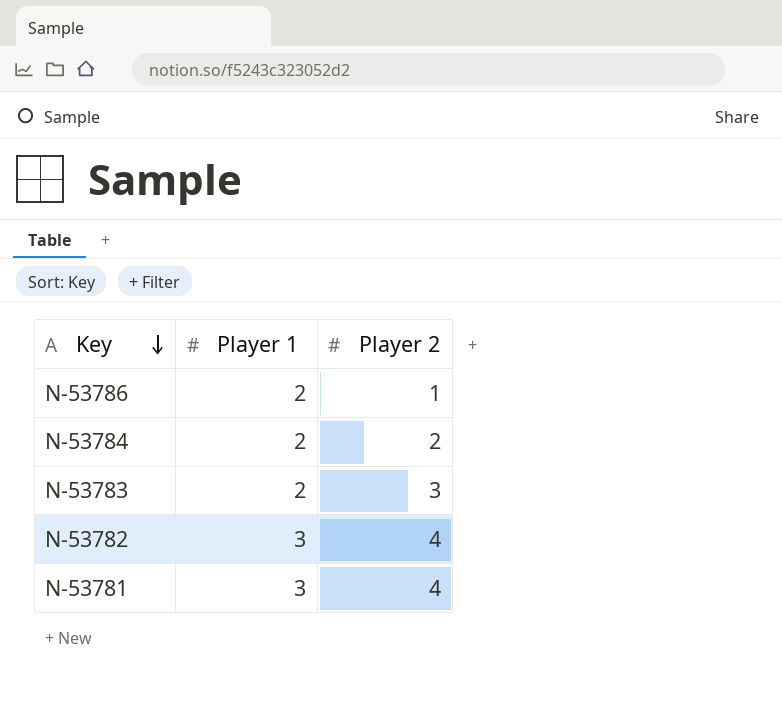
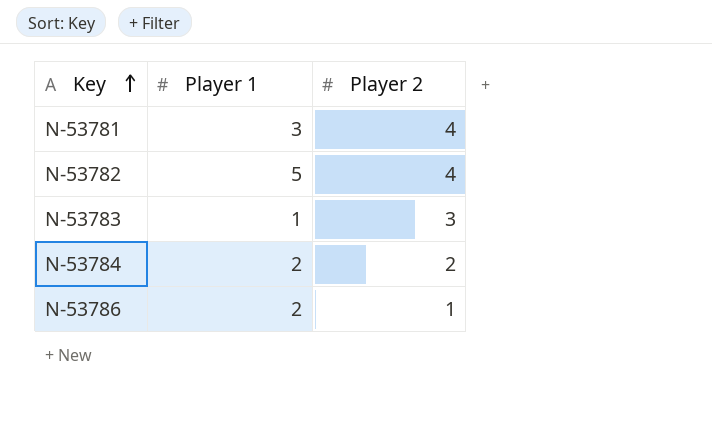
row order: Key descending -> Key ascending
N-53782 | Player 1: 3 -> 5
N-53783 | Player 1: 2 -> 1

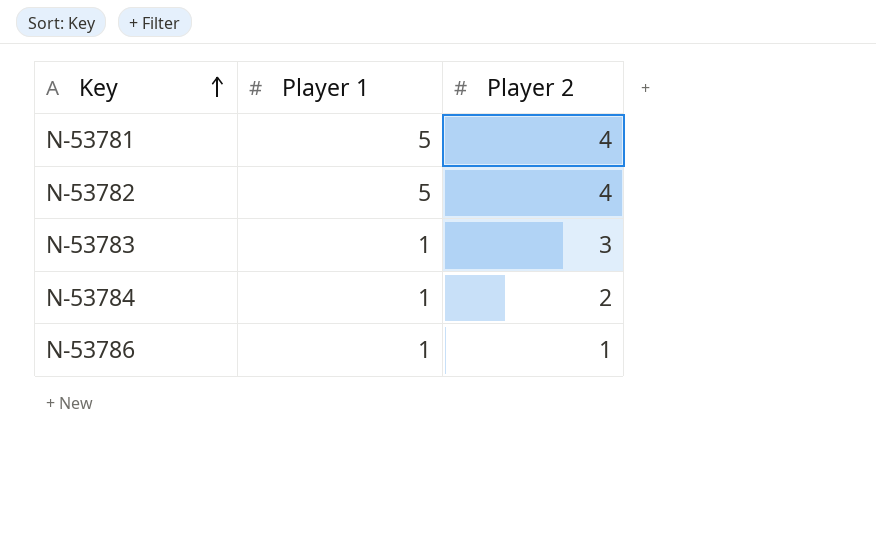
N-53781 | Player 1: 3 -> 5
N-53784 | Player 1: 2 -> 1
N-53786 | Player 1: 2 -> 1

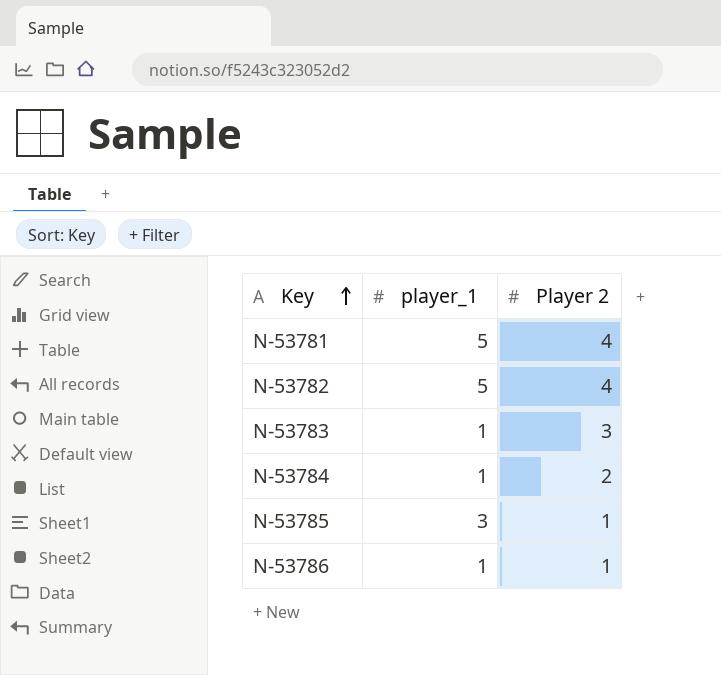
column name: Player 1 -> player_1
row N-53785: none -> 3 | 1

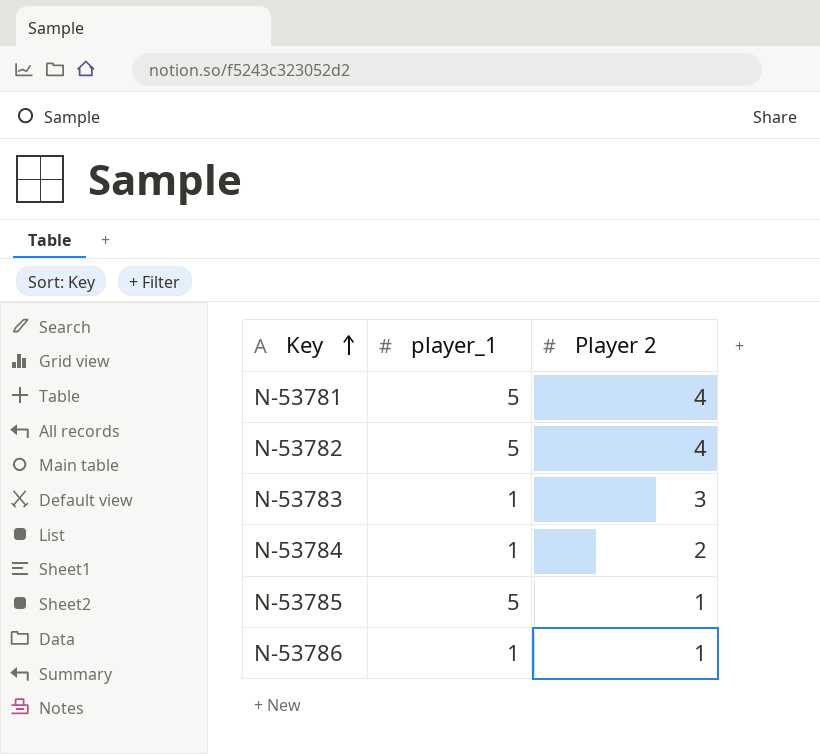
N-53785 | player_1: 3 -> 5

